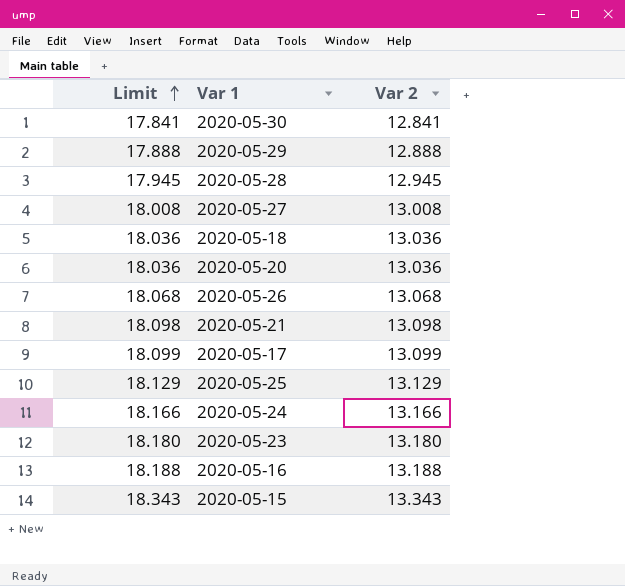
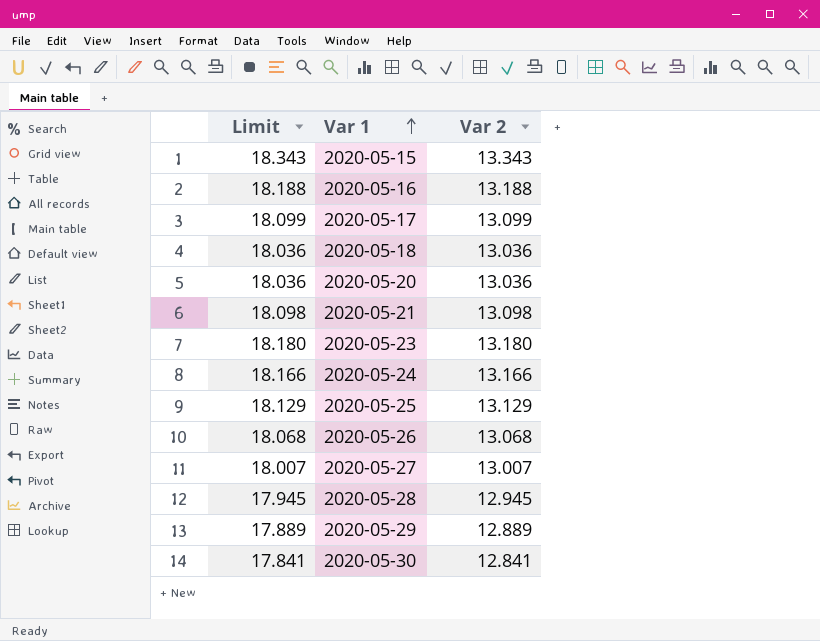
row order: Limit ascending -> Var 1 ascending
2020-05-27 | Limit: 18.008 -> 18.007
2020-05-27 | Var 2: 13.008 -> 13.007
2020-05-29 | Limit: 17.888 -> 17.889
2020-05-29 | Var 2: 12.888 -> 12.889

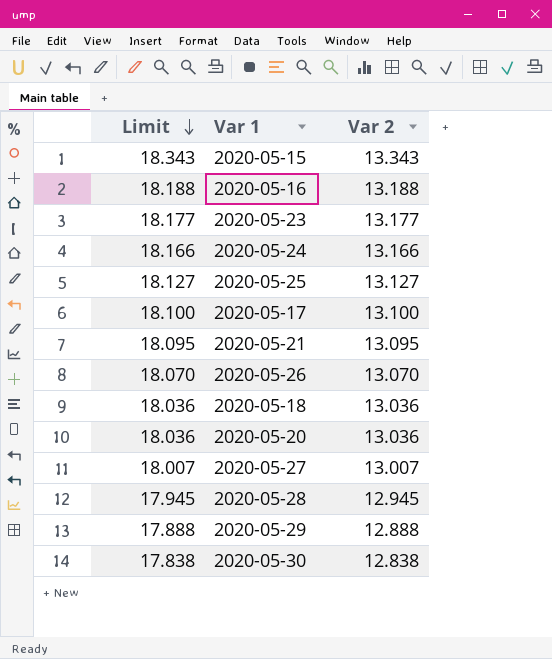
row order: Var 1 ascending -> Limit descending
2020-05-23 | Limit: 18.180 -> 18.177
2020-05-23 | Var 2: 13.180 -> 13.177
2020-05-25 | Limit: 18.129 -> 18.127
2020-05-25 | Var 2: 13.129 -> 13.127
2020-05-17 | Limit: 18.099 -> 18.100
2020-05-17 | Var 2: 13.099 -> 13.100
2020-05-21 | Limit: 18.098 -> 18.095
2020-05-21 | Var 2: 13.098 -> 13.095
2020-05-26 | Limit: 18.068 -> 18.070
2020-05-26 | Var 2: 13.068 -> 13.070
2020-05-29 | Limit: 17.889 -> 17.888
2020-05-29 | Var 2: 12.889 -> 12.888
2020-05-30 | Limit: 17.841 -> 17.838
2020-05-30 | Var 2: 12.841 -> 12.838

